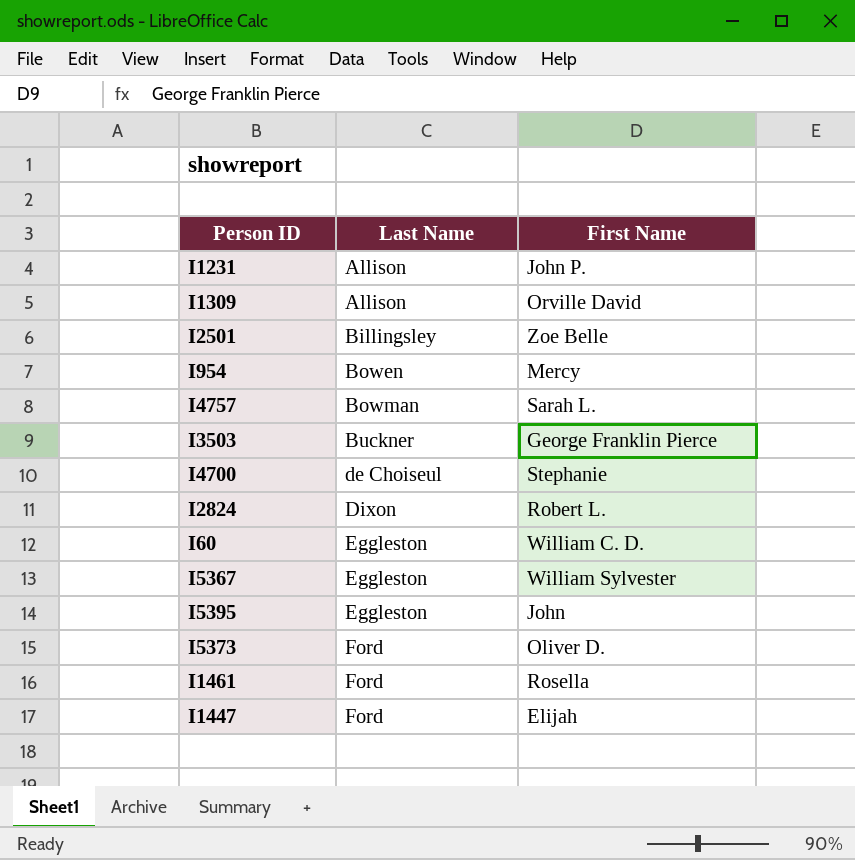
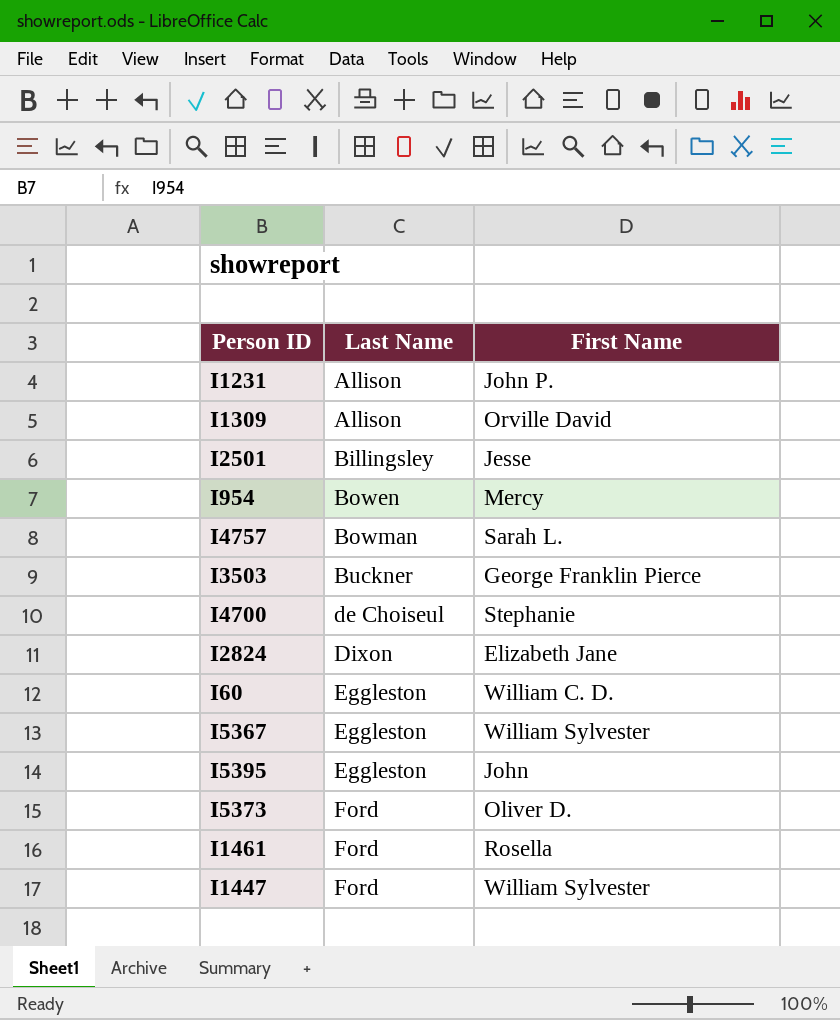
I2501 | First Name: Zoe Belle -> Jesse
I2824 | First Name: Robert L. -> Elizabeth Jane
I1447 | First Name: Elijah -> William Sylvester

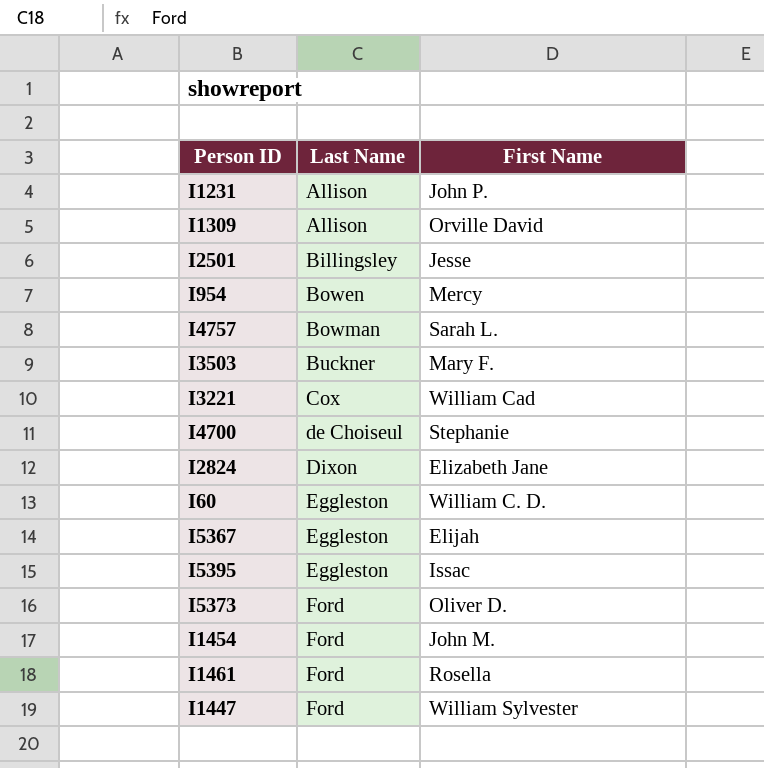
I3503 | First Name: George Franklin Pierce -> Mary F.
row I3221: none -> Cox | William Cad
I5367 | First Name: William Sylvester -> Elijah
I5395 | First Name: John -> Issac
row I1454: none -> Ford | John M.

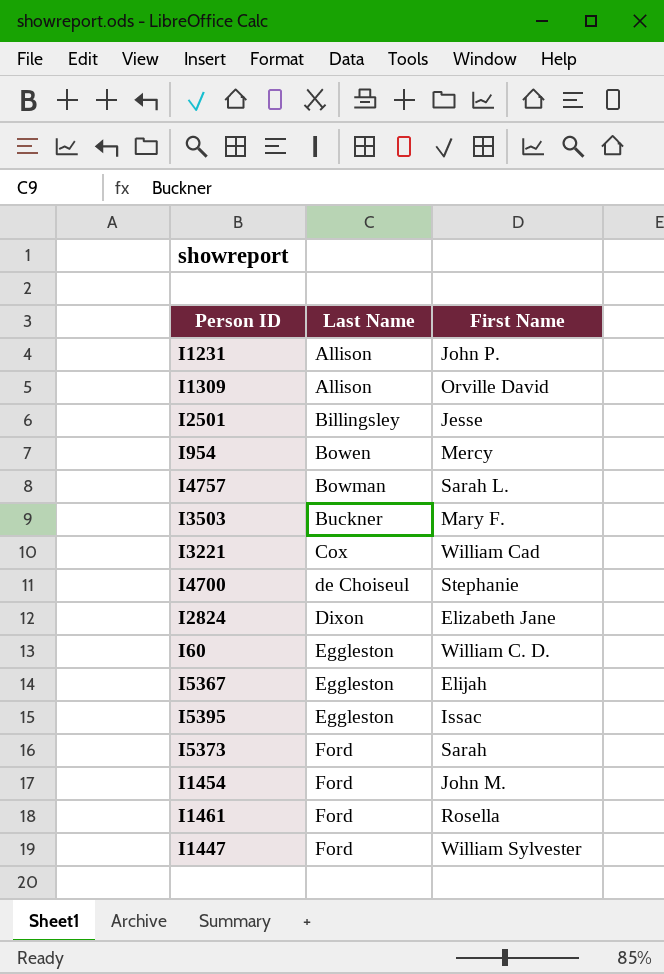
I5373 | First Name: Oliver D. -> Sarah

